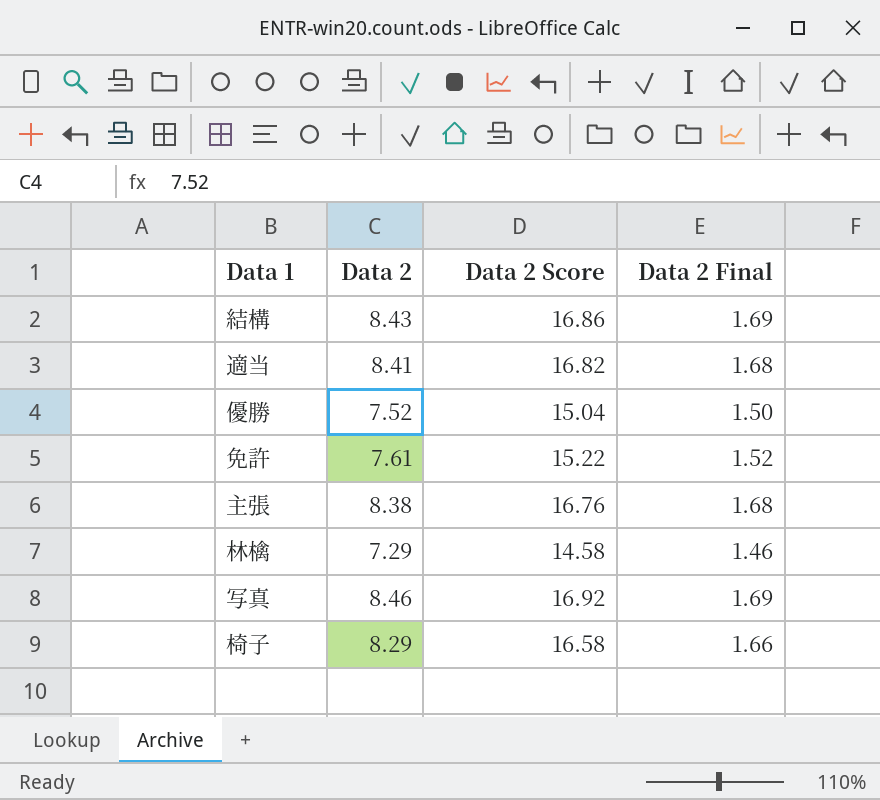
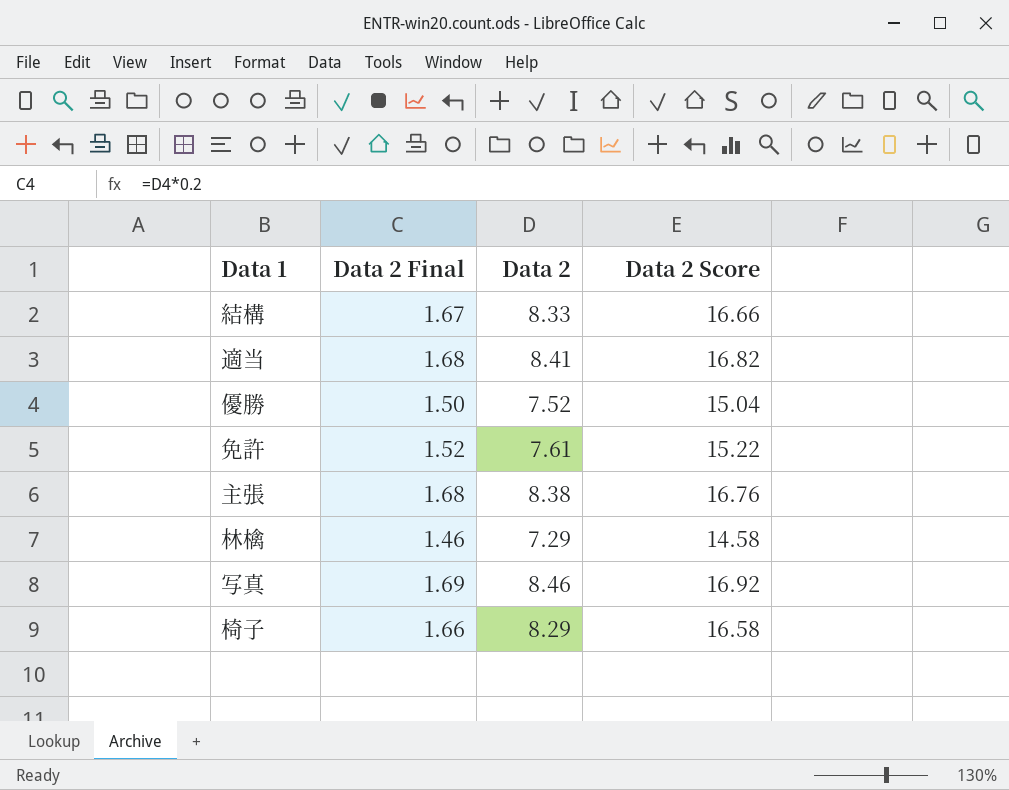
column Data 2 Final | position: 4 -> 2
結構 | Data 2 Final: 1.69 -> 1.67
結構 | Data 2: 8.43 -> 8.33
結構 | Data 2 Score: 16.86 -> 16.66

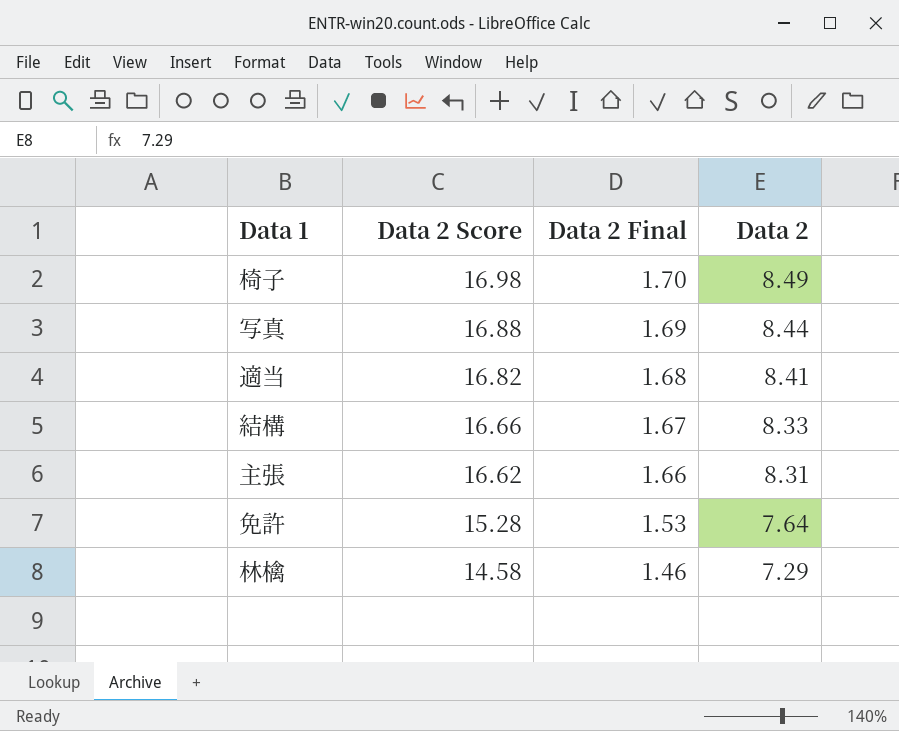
row order: none -> Data 2 Score descending
column Data 2 Score | position: 4 -> 2
row 優勝: 1.50 | 7.52 | 15.04 -> none
椅子 | Data 2 Score: 16.58 -> 16.98
椅子 | Data 2 Final: 1.66 -> 1.70
椅子 | Data 2: 8.29 -> 8.49
写真 | Data 2 Score: 16.92 -> 16.88
写真 | Data 2: 8.46 -> 8.44
主張 | Data 2 Score: 16.76 -> 16.62
主張 | Data 2 Final: 1.68 -> 1.66
主張 | Data 2: 8.38 -> 8.31
免許 | Data 2 Score: 15.22 -> 15.28
免許 | Data 2 Final: 1.52 -> 1.53
免許 | Data 2: 7.61 -> 7.64

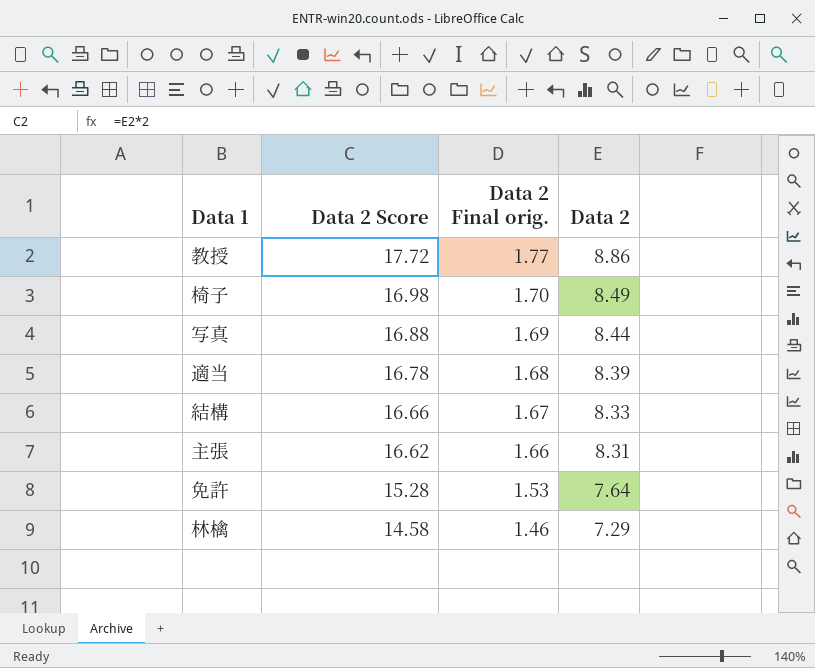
column name: Data 2 Final -> Data 2 Final orig.
row 教授: none -> 17.72 | 1.77 | 8.86
適当 | Data 2 Score: 16.82 -> 16.78
適当 | Data 2: 8.41 -> 8.39

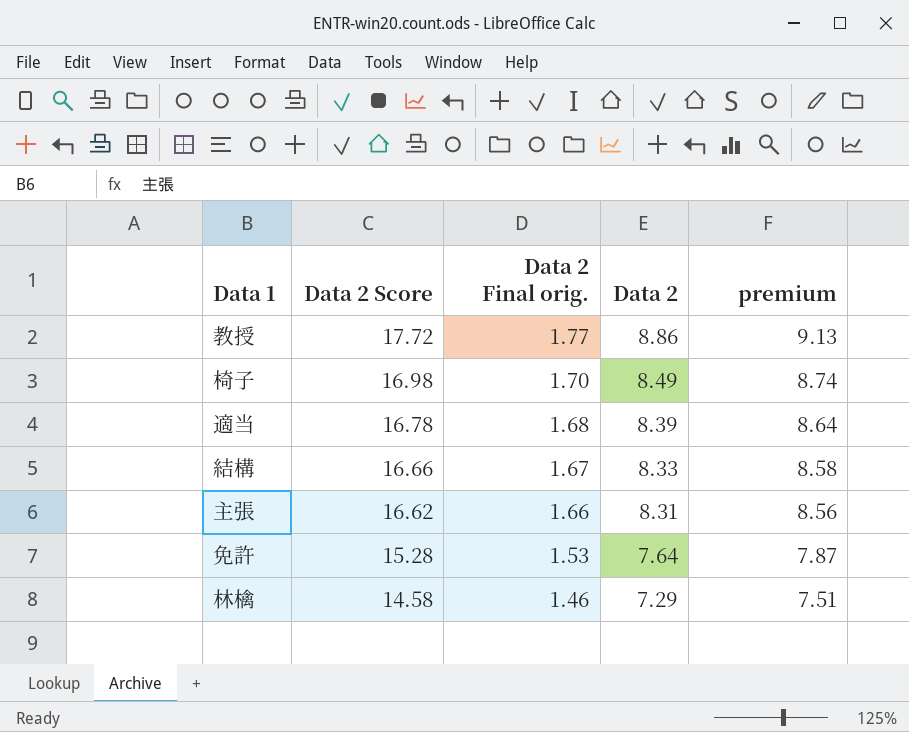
column premium | formula: none -> [Data 2] * 1.03
row 写真: 16.88 | 1.69 | 8.44 -> none

